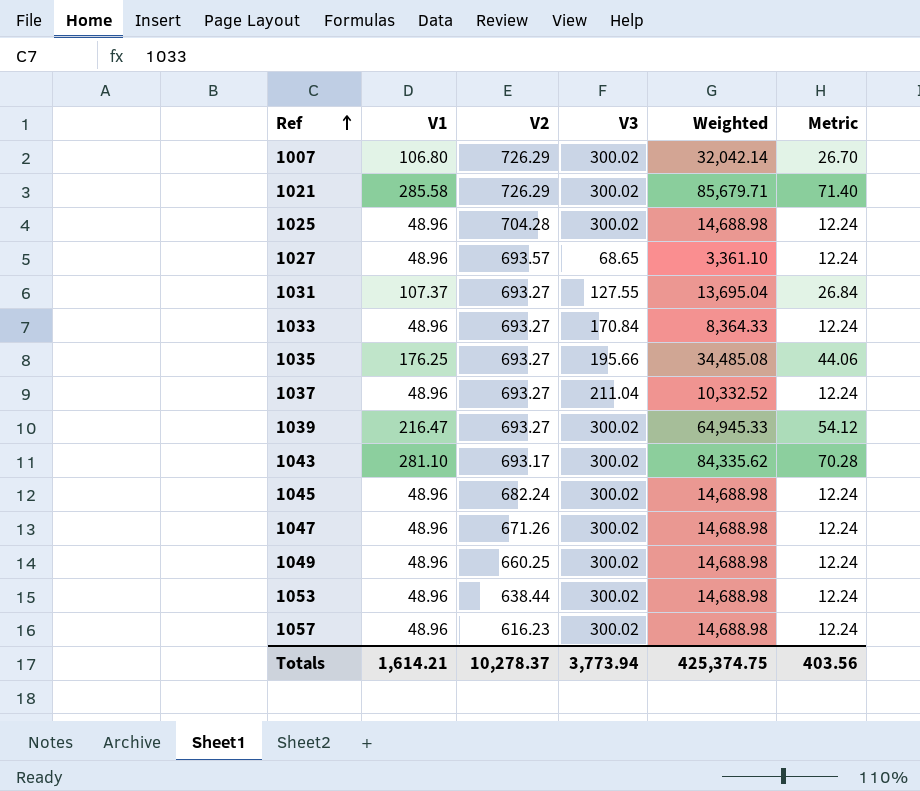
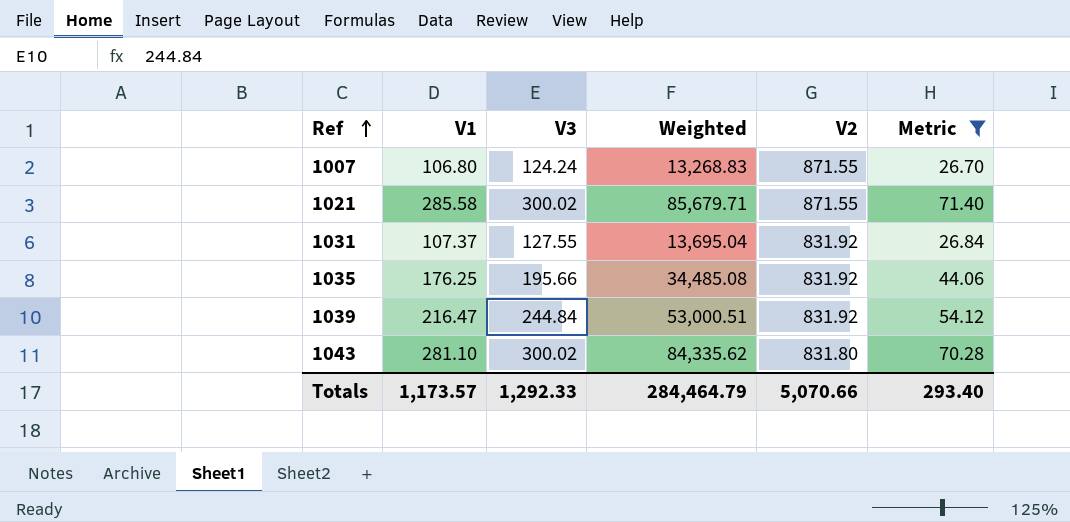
filter: none -> Metric != 12.24
column V2 | position: 3 -> 5
1007 | V3: 300.02 -> 124.24
1007 | Weighted: 32,042.14 -> 13,268.83
1007 | V2: 726.29 -> 871.55
1021 | V2: 726.29 -> 871.55
1031 | V2: 693.27 -> 831.92
1035 | V2: 693.27 -> 831.92
1039 | V3: 300.02 -> 244.84
1039 | Weighted: 64,945.33 -> 53,000.51
1039 | V2: 693.27 -> 831.92
1043 | V2: 693.17 -> 831.80
Totals | V1: 1,614.21 -> 1,173.57
Totals | V3: 3,773.94 -> 1,292.33
Totals | Weighted: 425,374.75 -> 284,464.79
Totals | V2: 10,278.37 -> 5,070.66
Totals | Metric: 403.56 -> 293.40

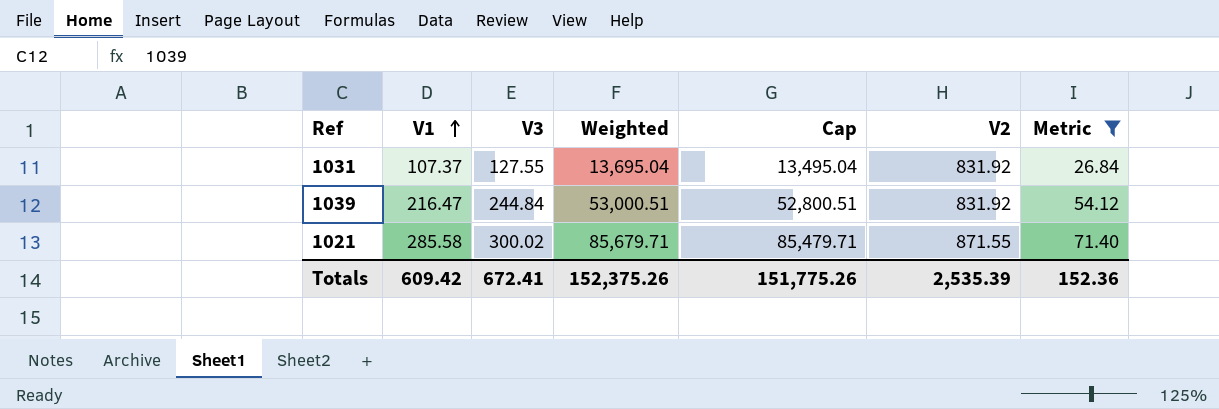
row order: Ref ascending -> V1 ascending
column Cap | formula: none -> [Weighted] - 200
row 1007: 106.80 | 124.24 | 13,268.83 | 871.55 | 26.70 -> none
row 1035: 176.25 | 195.66 | 34,485.08 | 831.92 | 44.06 -> none
row 1043: 281.10 | 300.02 | 84,335.62 | 831.80 | 70.28 -> none
Totals | V1: 1,173.57 -> 609.42
Totals | V3: 1,292.33 -> 672.41
Totals | Weighted: 284,464.79 -> 152,375.26
Totals | V2: 5,070.66 -> 2,535.39
Totals | Metric: 293.40 -> 152.36

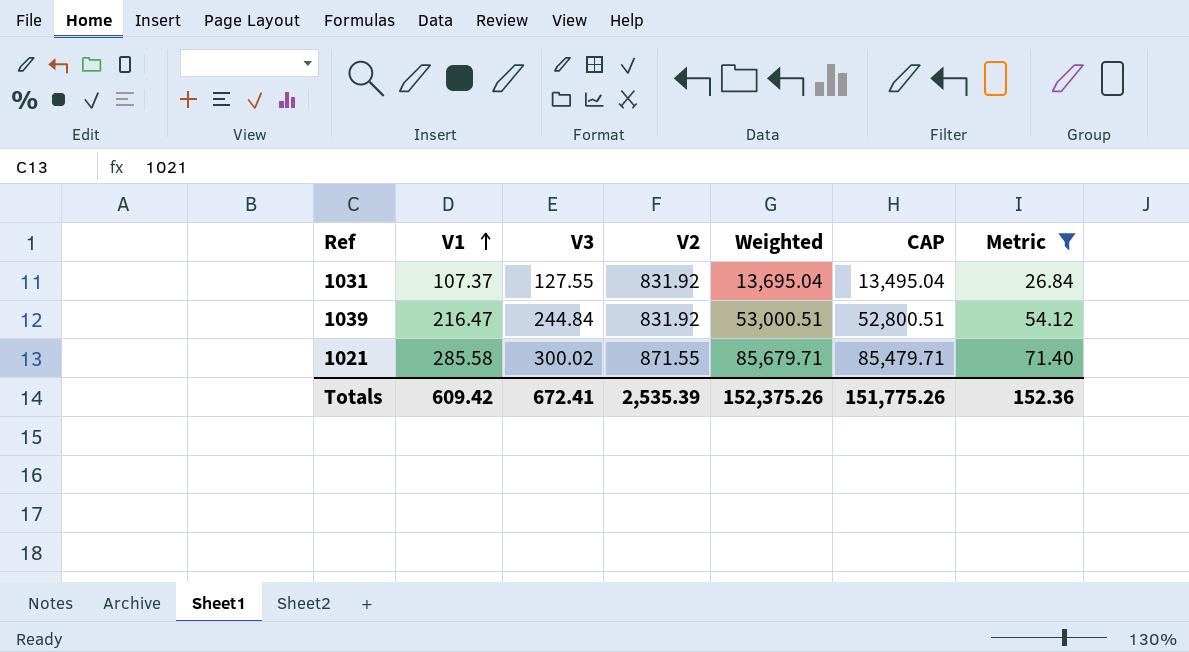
column V2 | position: 6 -> 4
column name: Cap -> CAP

